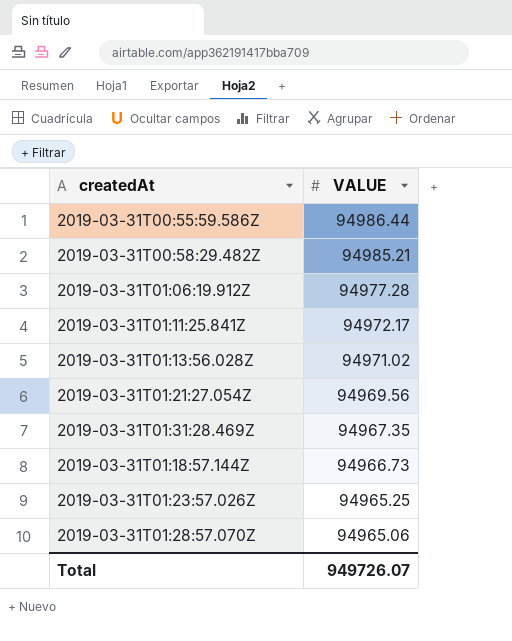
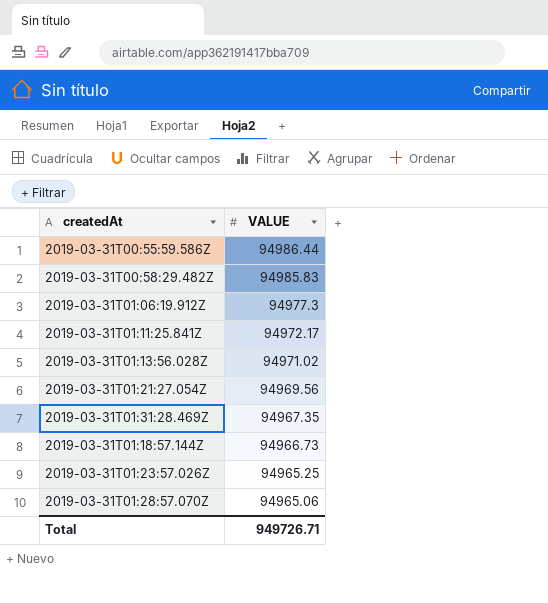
2019-03-31T00:58:29.482Z | VALUE: 94985.21 -> 94985.83
2019-03-31T01:06:19.912Z | VALUE: 94977.28 -> 94977.3
Total | VALUE: 949726.07 -> 949726.71

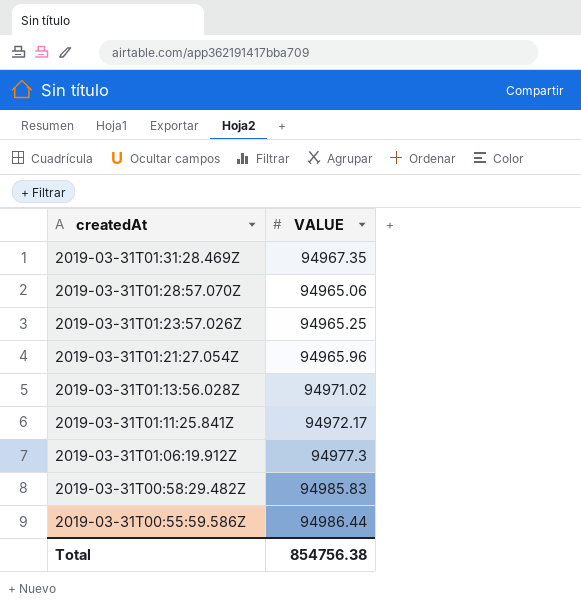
row order: VALUE descending -> createdAt descending
row 2019-03-31T01:18:57.144Z: 94966.73 -> none
2019-03-31T01:21:27.054Z | VALUE: 94969.56 -> 94965.96
Total | VALUE: 949726.71 -> 854756.38

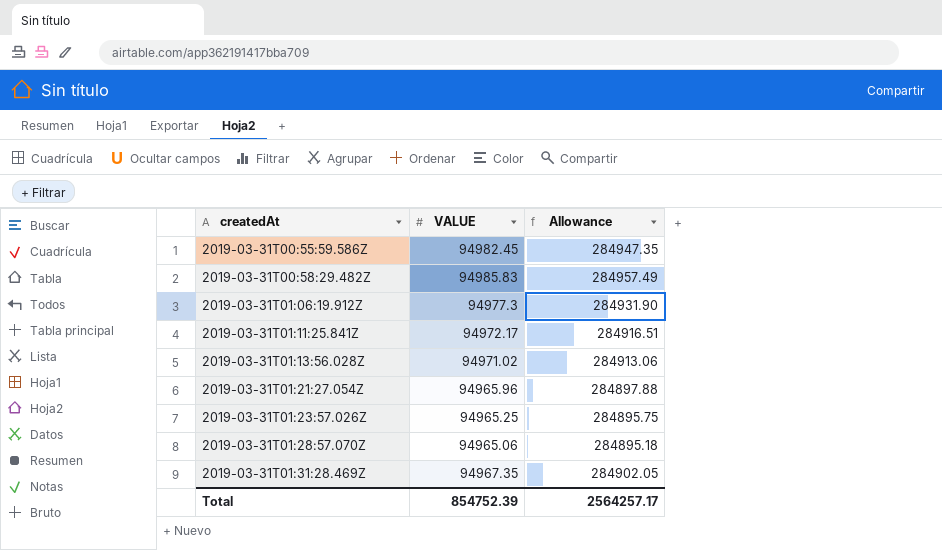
row order: createdAt descending -> createdAt ascending
column Allowance | formula: none -> [VALUE] * 3
2019-03-31T00:55:59.586Z | VALUE: 94986.44 -> 94982.45
Total | VALUE: 854756.38 -> 854752.39

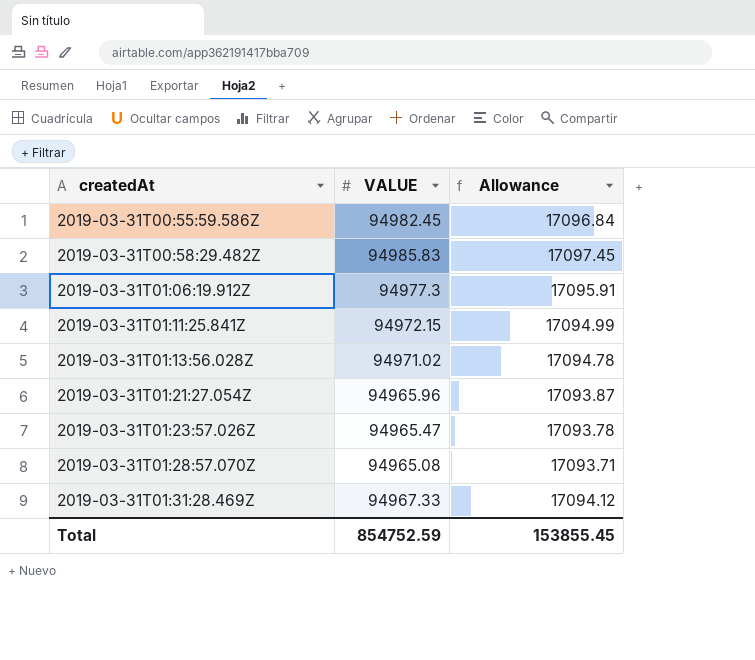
column Allowance | formula: [VALUE] * 3 -> [VALUE] * 0.18
2019-03-31T01:11:25.841Z | VALUE: 94972.17 -> 94972.15
2019-03-31T01:23:57.026Z | VALUE: 94965.25 -> 94965.47
2019-03-31T01:28:57.070Z | VALUE: 94965.06 -> 94965.08
2019-03-31T01:31:28.469Z | VALUE: 94967.35 -> 94967.33
Total | VALUE: 854752.39 -> 854752.59
Total | Allowance: 2564257.17 -> 153855.45

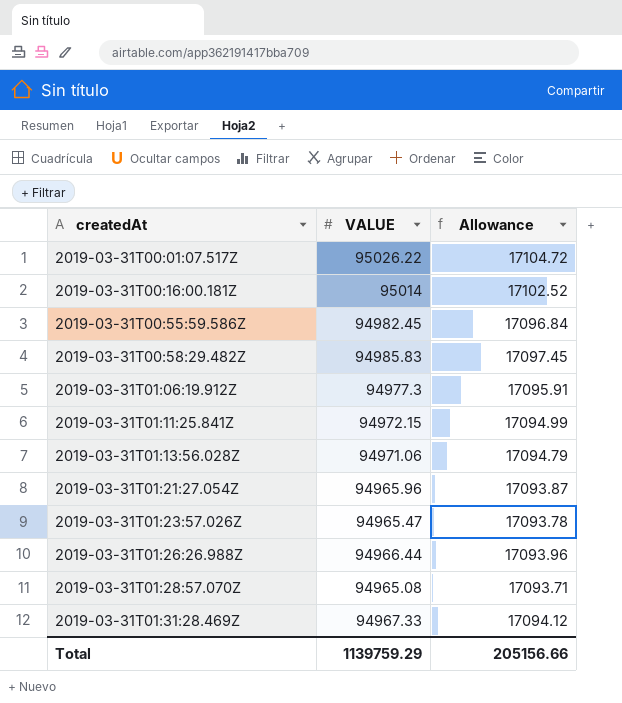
row 2019-03-31T00:01:07.517Z: none -> 95026.22 | 17104.72
row 2019-03-31T00:16:00.181Z: none -> 95014 | 17102.52
2019-03-31T01:13:56.028Z | VALUE: 94971.02 -> 94971.06
2019-03-31T01:13:56.028Z | Allowance: 17094.78 -> 17094.79
row 2019-03-31T01:26:26.988Z: none -> 94966.44 | 17093.96
Total | VALUE: 854752.59 -> 1139759.29
Total | Allowance: 153855.45 -> 205156.66

